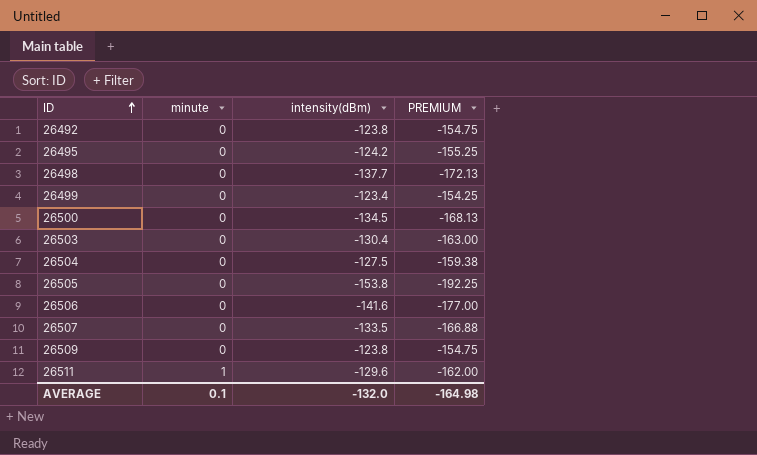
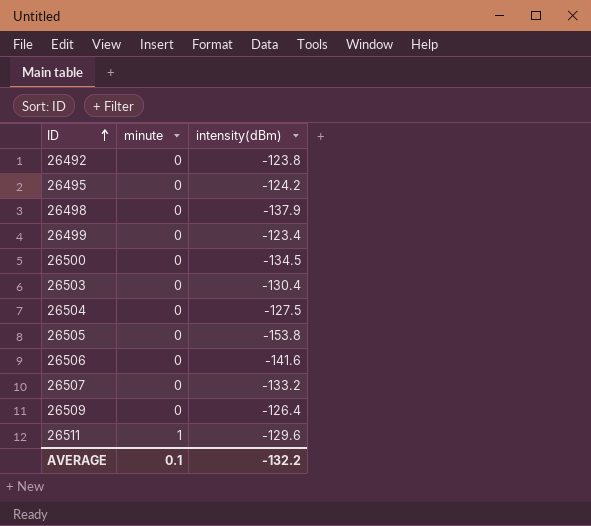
column PREMIUM | formula: [intensity(dBm)] * 1.25 -> none
26498 | intensity(dBm): -137.7 -> -137.9
26507 | intensity(dBm): -133.5 -> -133.2
26509 | intensity(dBm): -123.8 -> -126.4
AVERAGE | intensity(dBm): -132.0 -> -132.2

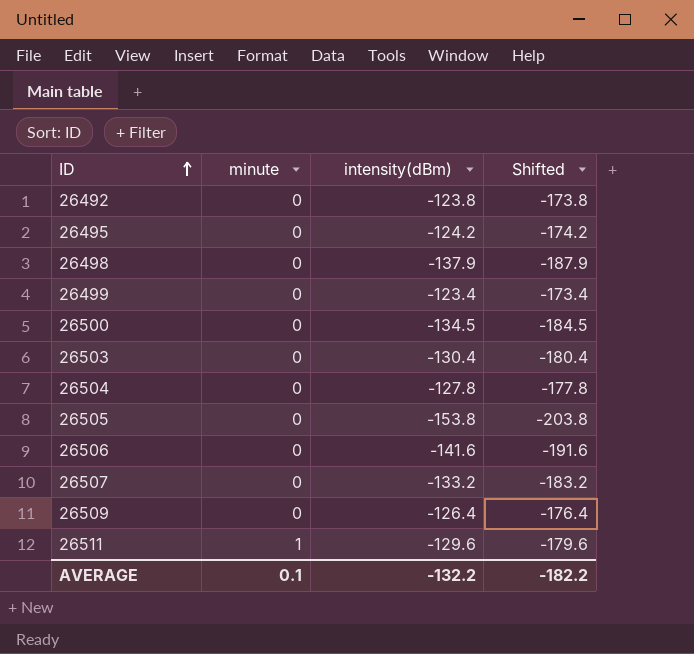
column Shifted | formula: none -> [intensity(dBm)] - 50
26504 | intensity(dBm): -127.5 -> -127.8

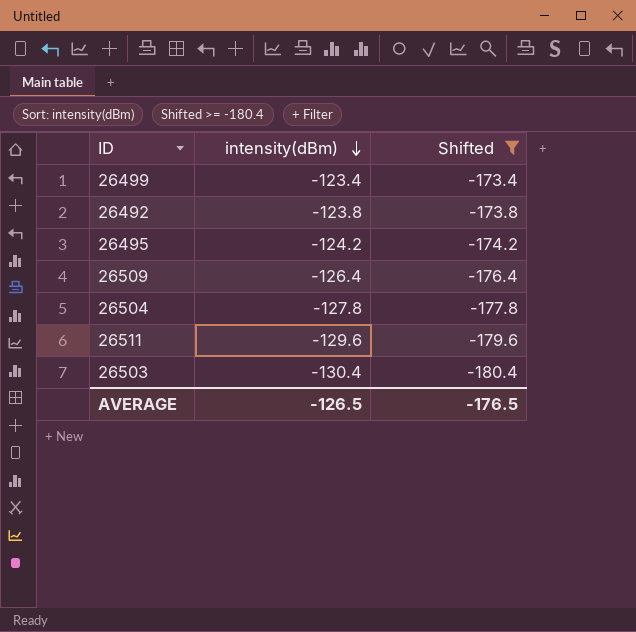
filter: none -> Shifted >= -180.4
row order: ID ascending -> intensity(dBm) descending
column minute | position: 2 -> none
AVERAGE | intensity(dBm): -132.2 -> -126.5
AVERAGE | Shifted: -182.2 -> -176.5

